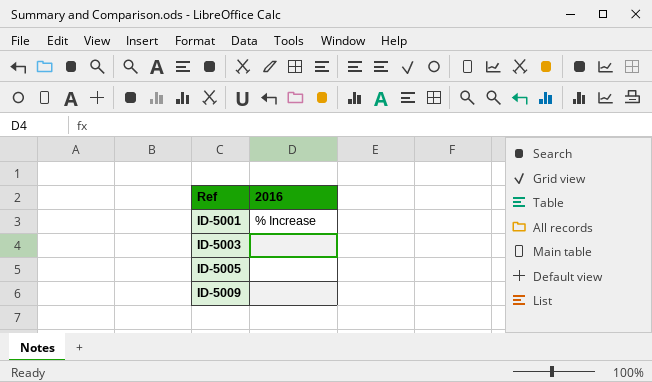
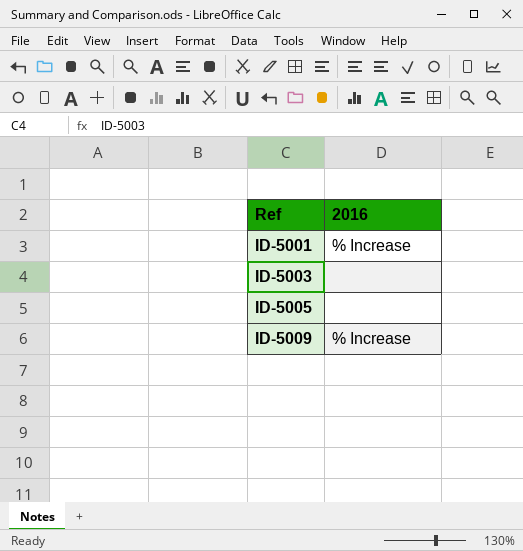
ID-5009 | 2016: none -> % Increase

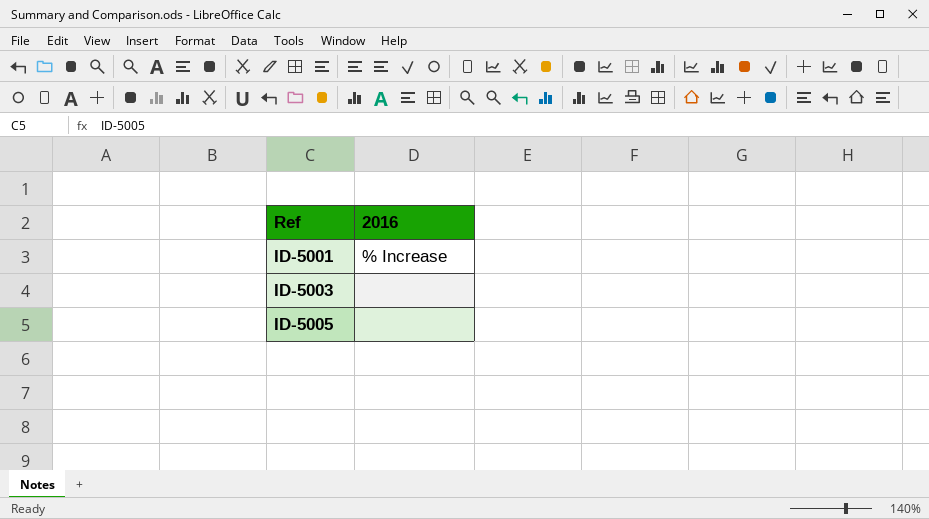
row ID-5009: % Increase -> none

